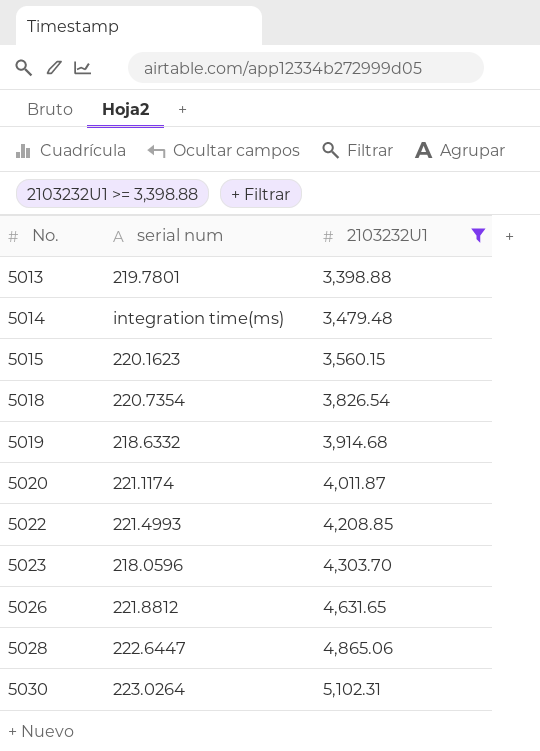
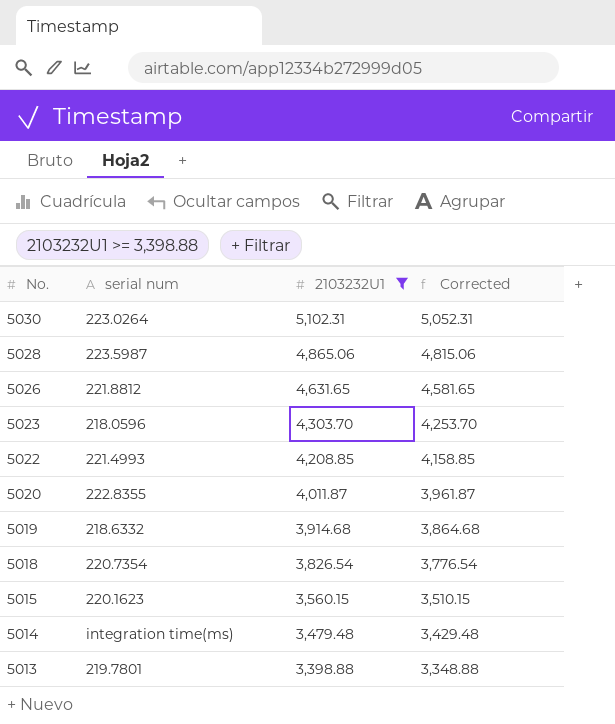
row order: No. ascending -> No. descending
column Corrected | formula: none -> [2103232U1] - 50
5028 | serial num: 222.6447 -> 223.5987
5020 | serial num: 221.1174 -> 222.8355

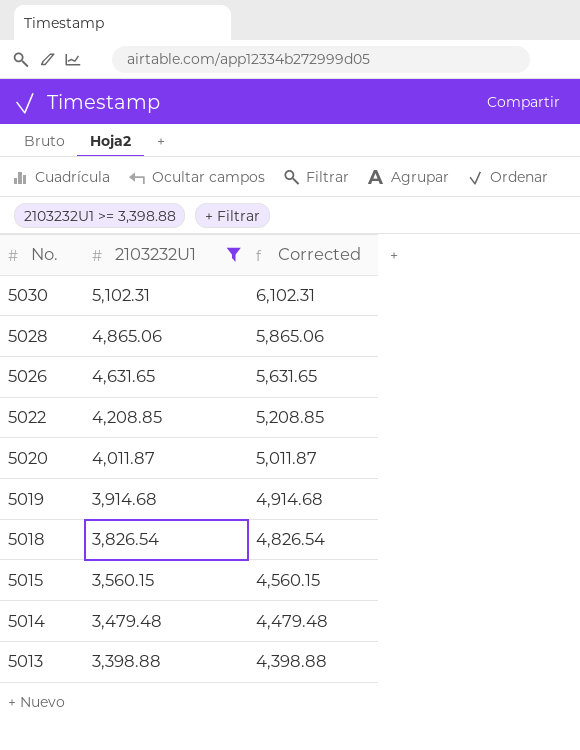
column serial num | position: 2 -> none
column Corrected | formula: [2103232U1] - 50 -> [2103232U1] + 1000
row 5023: 218.0596 | 4,303.70 | 4,253.70 -> none

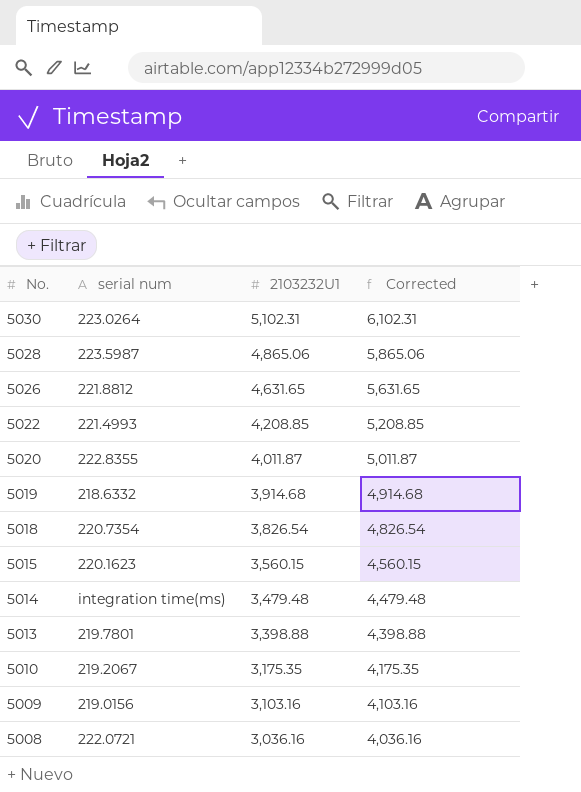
filter: 2103232U1 >= 3,398.88 -> none
column serial num | position: none -> 2

